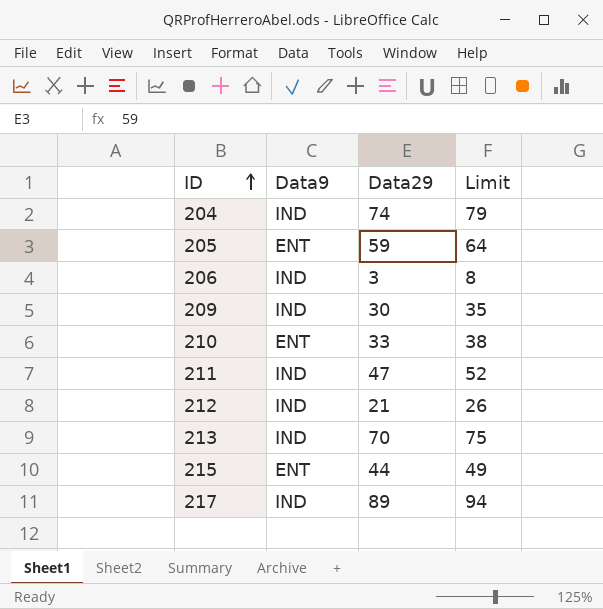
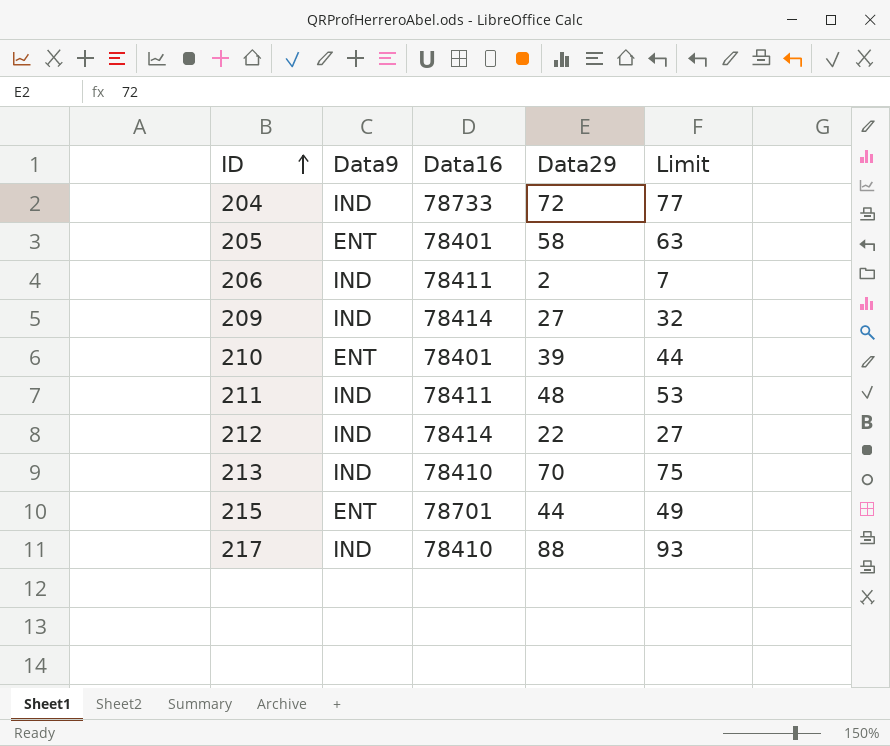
column Data16 | position: none -> 3
204 | Data29: 74 -> 72
204 | Limit: 79 -> 77
205 | Data29: 59 -> 58
205 | Limit: 64 -> 63
206 | Data29: 3 -> 2
206 | Limit: 8 -> 7
209 | Data29: 30 -> 27
209 | Limit: 35 -> 32
210 | Data29: 33 -> 39
210 | Limit: 38 -> 44
211 | Data29: 47 -> 48
211 | Limit: 52 -> 53
212 | Data29: 21 -> 22
212 | Limit: 26 -> 27
217 | Data29: 89 -> 88
217 | Limit: 94 -> 93

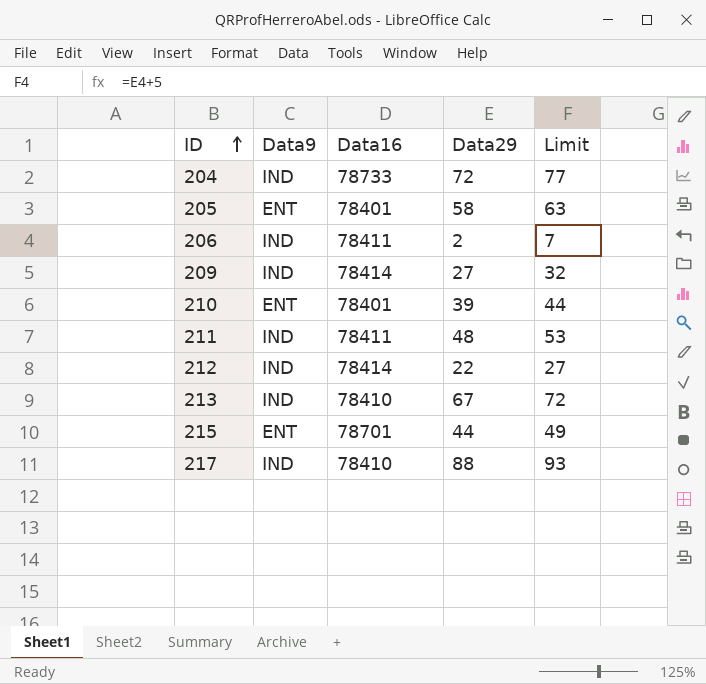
213 | Data29: 70 -> 67
213 | Limit: 75 -> 72

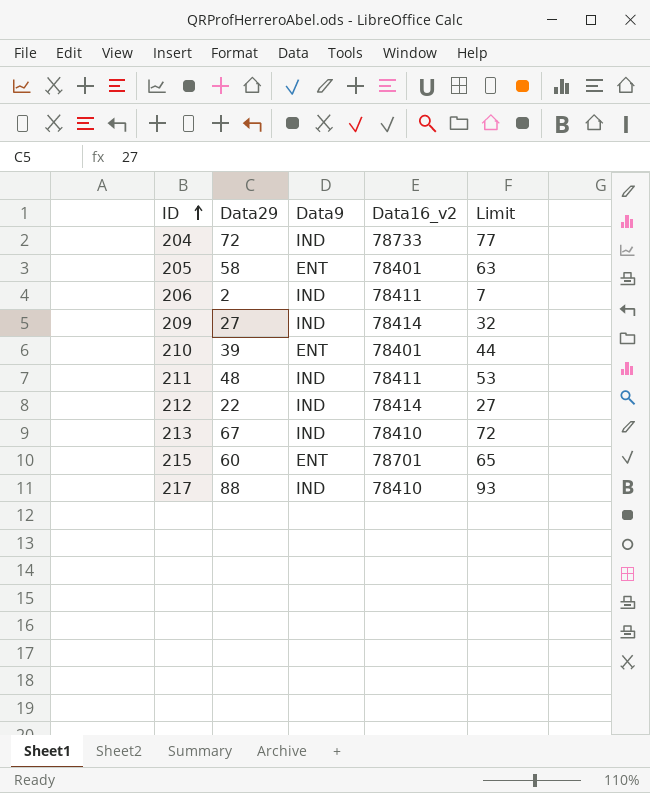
column Data29 | position: 4 -> 2
column name: Data16 -> Data16_v2
215 | Data29: 44 -> 60
215 | Limit: 49 -> 65

